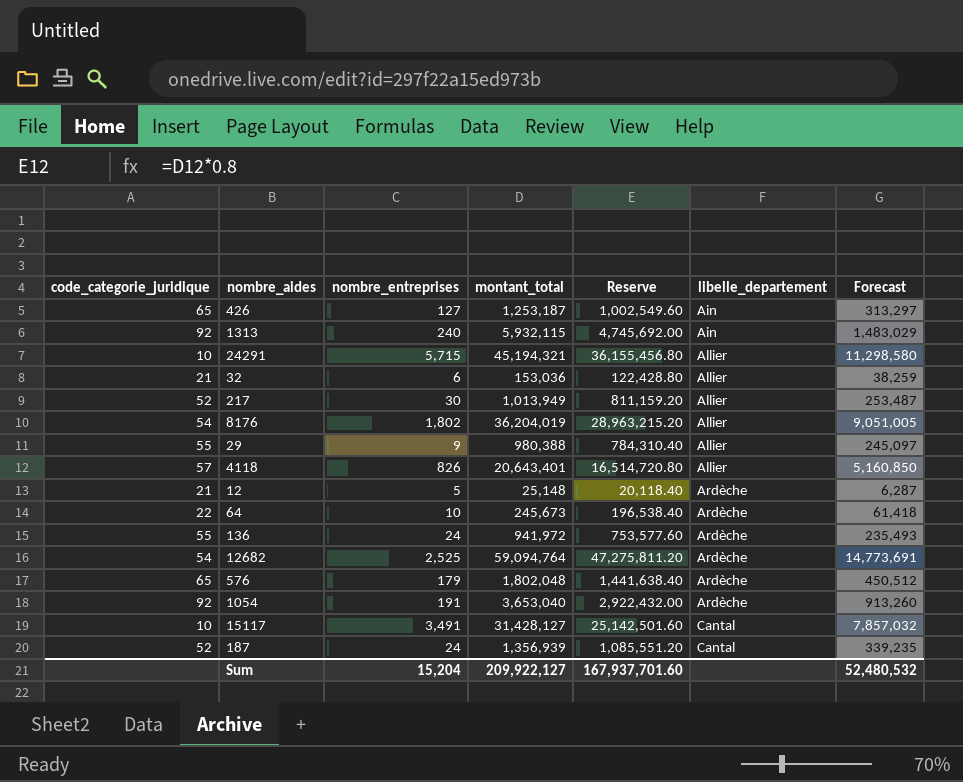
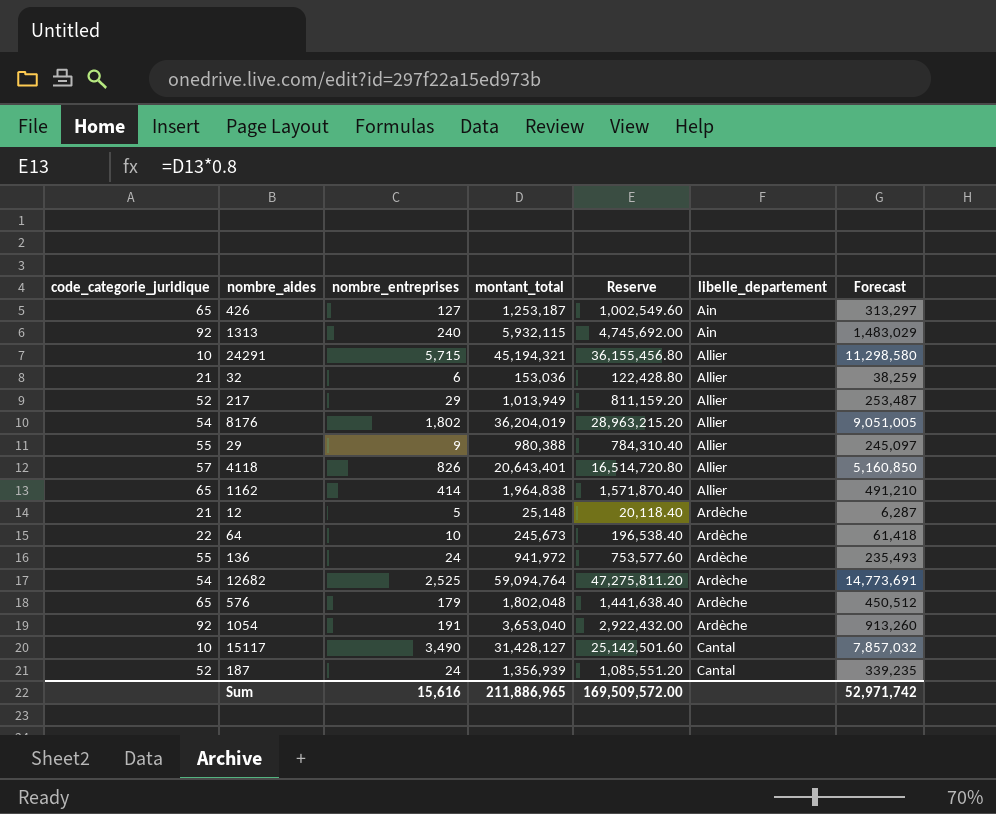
217 | nombre_entreprises: 30 -> 29
row 1162: none -> 65 | 414 | 1,964,838 | 1,571,870.40 | Allier | 491,210
15117 | nombre_entreprises: 3,491 -> 3,490
Sum | nombre_entreprises: 15,204 -> 15,616
Sum | montant_total: 209,922,127 -> 211,886,965
Sum | Reserve: 167,937,701.60 -> 169,509,572.00
Sum | Forecast: 52,480,532 -> 52,971,742

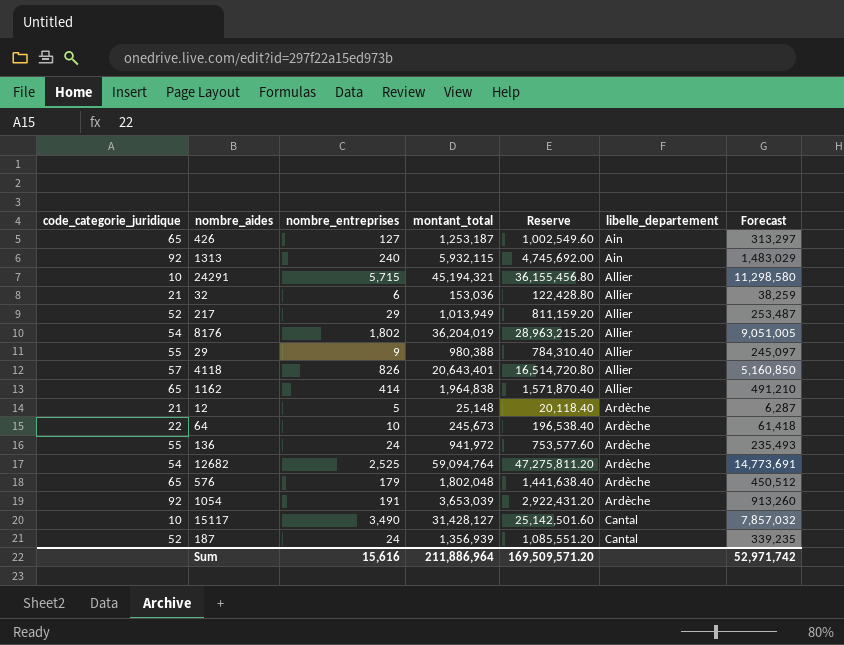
1054 | montant_total: 3,653,040 -> 3,653,039
1054 | Reserve: 2,922,432.00 -> 2,922,431.20
Sum | montant_total: 211,886,965 -> 211,886,964
Sum | Reserve: 169,509,572.00 -> 169,509,571.20

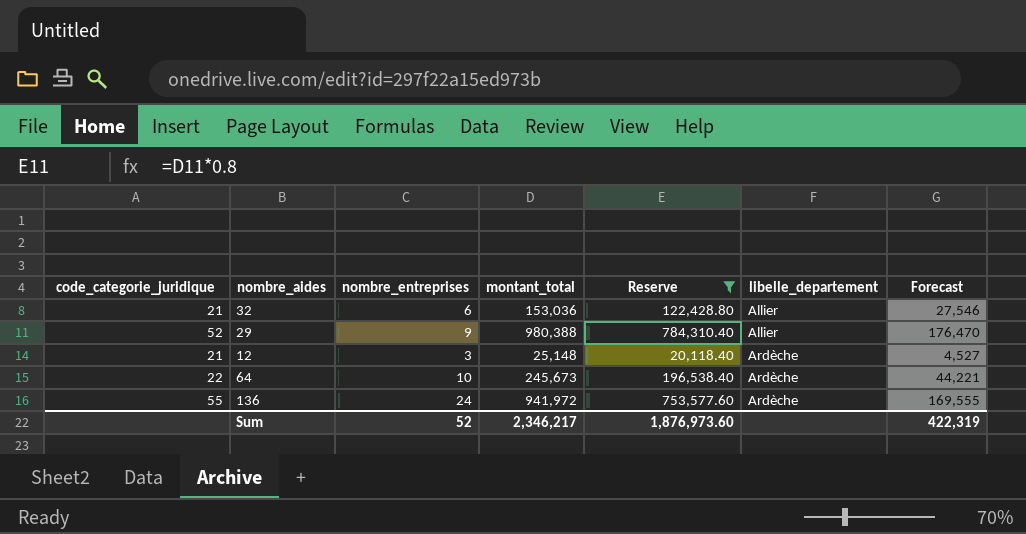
filter: none -> Reserve <= 784,310.40
column Forecast | formula: [montant_total] * 0.25 -> [montant_total] * 0.18
29 | code_categorie_juridique: 55 -> 52
12 | nombre_entreprises: 5 -> 3
Sum | nombre_entreprises: 15,616 -> 52
Sum | montant_total: 211,886,964 -> 2,346,217
Sum | Reserve: 169,509,571.20 -> 1,876,973.60
Sum | Forecast: 52,971,742 -> 422,319

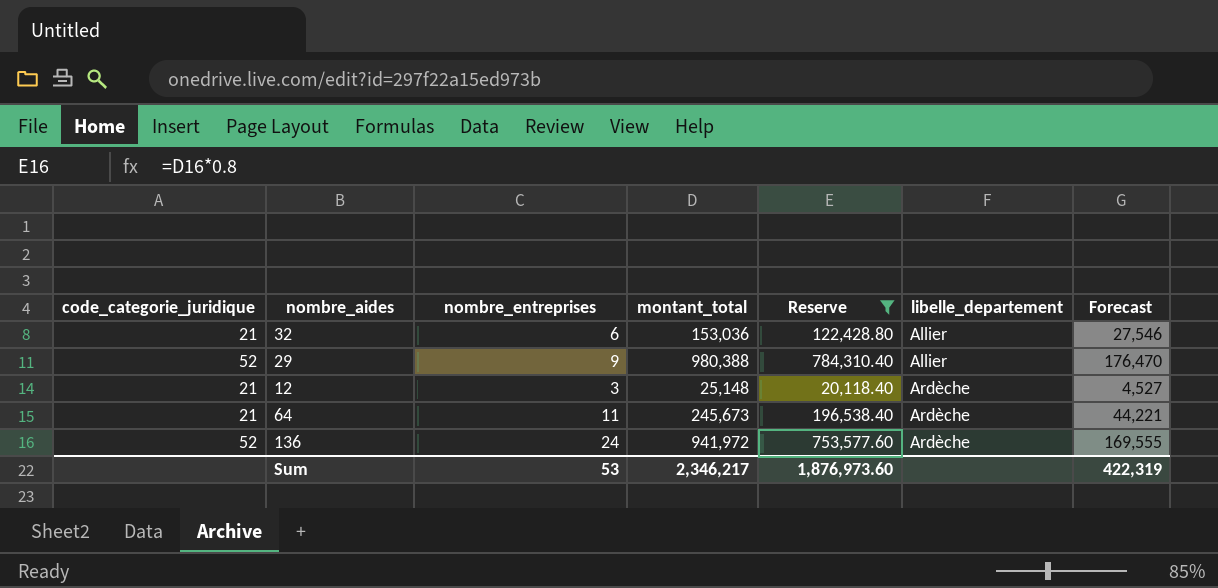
64 | code_categorie_juridique: 22 -> 21
64 | nombre_entreprises: 10 -> 11
136 | code_categorie_juridique: 55 -> 52
Sum | nombre_entreprises: 52 -> 53

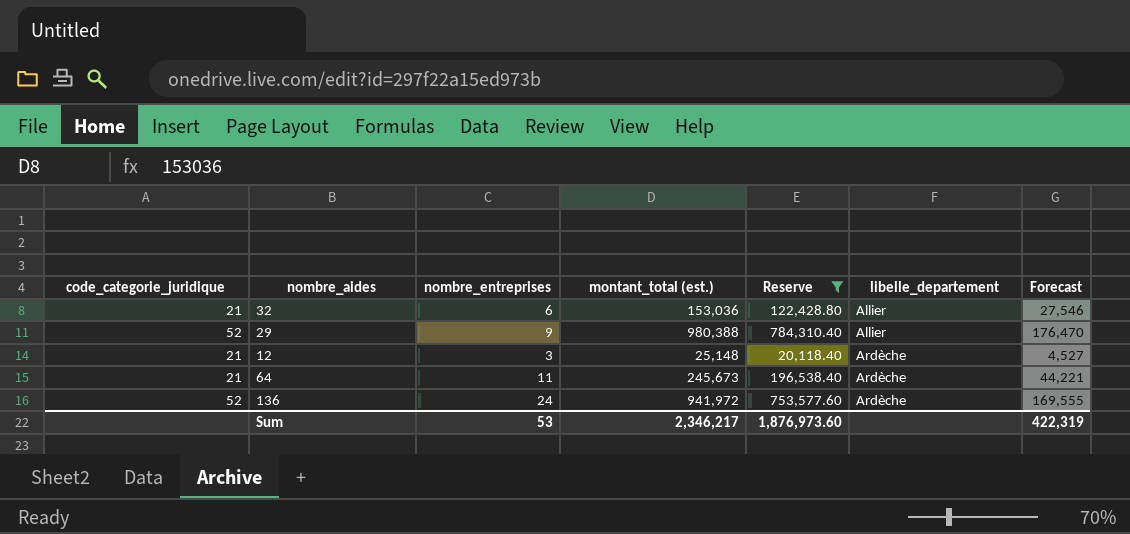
column name: montant_total -> montant_total (est.)

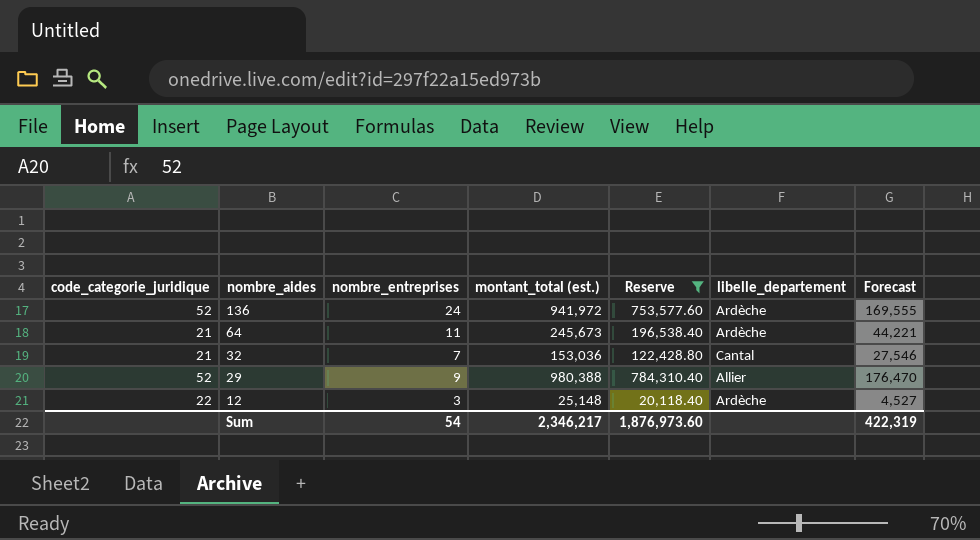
row order: libelle_departement ascending -> nombre_aides descending
32 | nombre_entreprises: 6 -> 7
32 | libelle_departement: Allier -> Cantal
12 | code_categorie_juridique: 21 -> 22
Sum | nombre_entreprises: 53 -> 54

